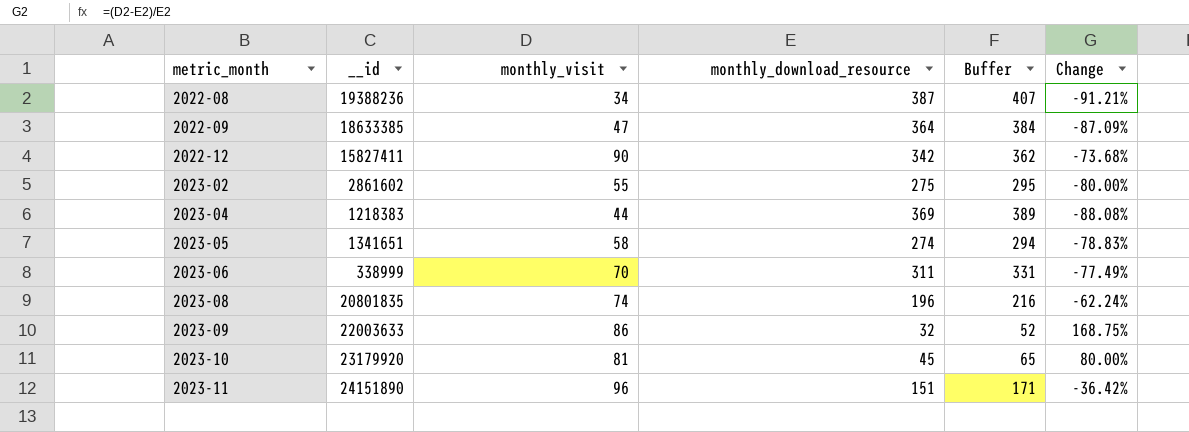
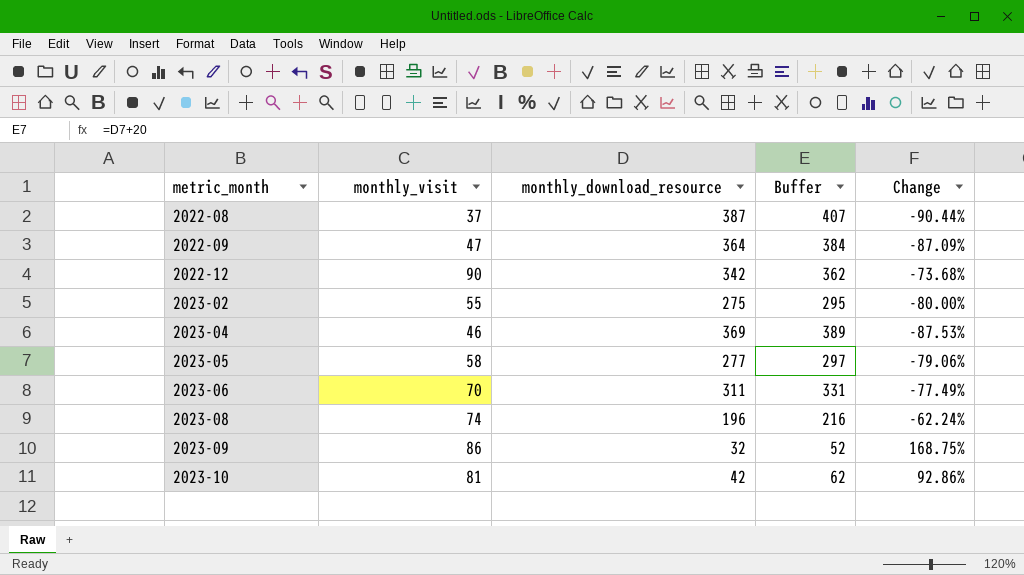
column __id | position: 2 -> none
row 2023-11: 24151890 | 96 | 151 | 171 | -36.42% -> none
2022-08 | monthly_visit: 34 -> 37
2022-08 | Change: -91.21% -> -90.44%
2023-04 | monthly_visit: 44 -> 46
2023-04 | Change: -88.08% -> -87.53%
2023-05 | monthly_download_resource: 274 -> 277
2023-05 | Buffer: 294 -> 297
2023-05 | Change: -78.83% -> -79.06%
2023-10 | monthly_download_resource: 45 -> 42
2023-10 | Buffer: 65 -> 62
2023-10 | Change: 80.00% -> 92.86%

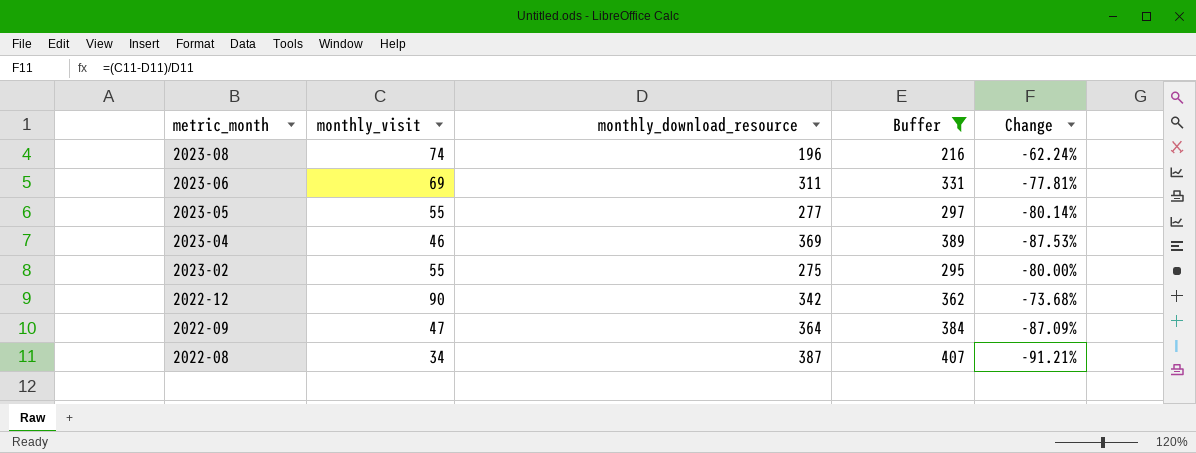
filter: none -> Buffer >= 216
row order: metric_month ascending -> metric_month descending
2023-06 | monthly_visit: 70 -> 69
2023-06 | Change: -77.49% -> -77.81%
2023-05 | monthly_visit: 58 -> 55
2023-05 | Change: -79.06% -> -80.14%
2022-08 | monthly_visit: 37 -> 34
2022-08 | Change: -90.44% -> -91.21%

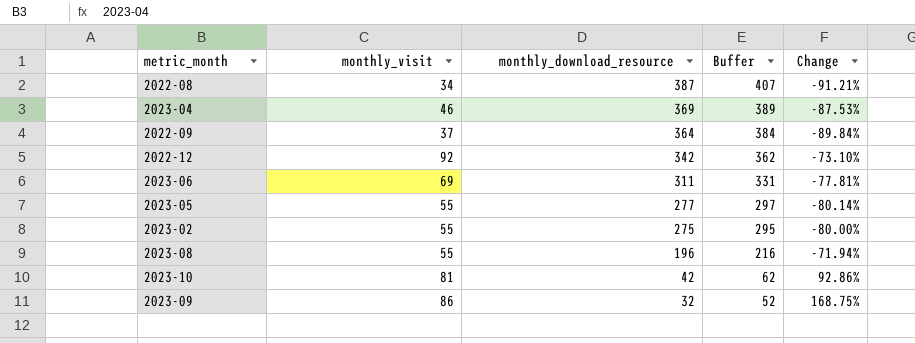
filter: Buffer >= 216 -> none
row order: metric_month descending -> monthly_download_resource descending
2022-09 | monthly_visit: 47 -> 37
2022-09 | Change: -87.09% -> -89.84%
2022-12 | monthly_visit: 90 -> 92
2022-12 | Change: -73.68% -> -73.10%
2023-08 | monthly_visit: 74 -> 55
2023-08 | Change: -62.24% -> -71.94%

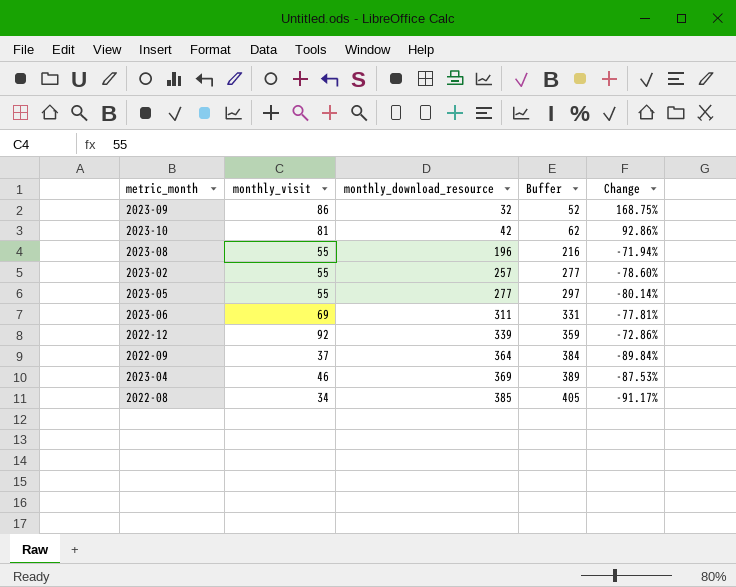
row order: monthly_download_resource descending -> monthly_download_resource ascending
2023-02 | monthly_download_resource: 275 -> 257
2023-02 | Buffer: 295 -> 277
2023-02 | Change: -80.00% -> -78.60%
2022-12 | monthly_download_resource: 342 -> 339
2022-12 | Buffer: 362 -> 359
2022-12 | Change: -73.10% -> -72.86%
2022-08 | monthly_download_resource: 387 -> 385
2022-08 | Buffer: 407 -> 405
2022-08 | Change: -91.21% -> -91.17%

